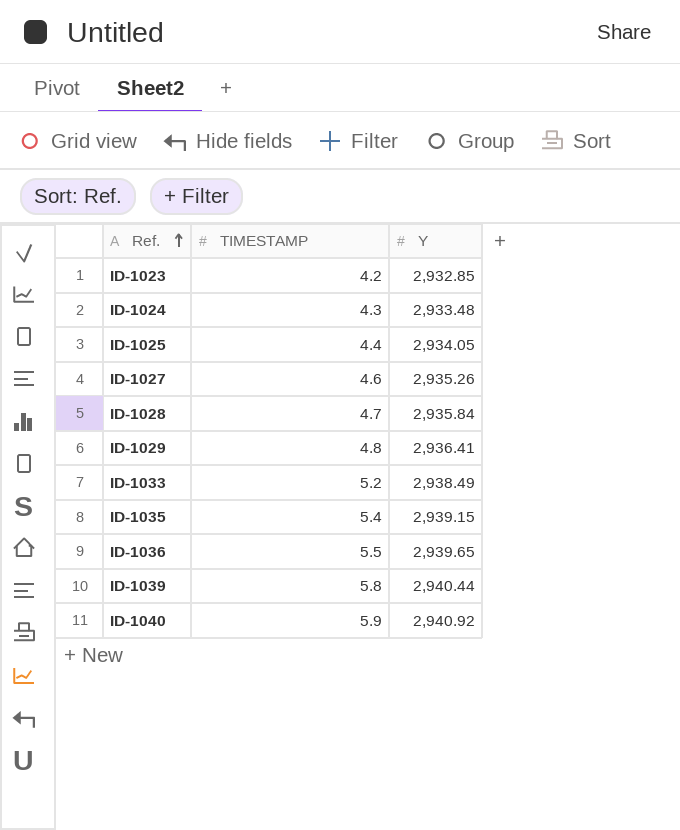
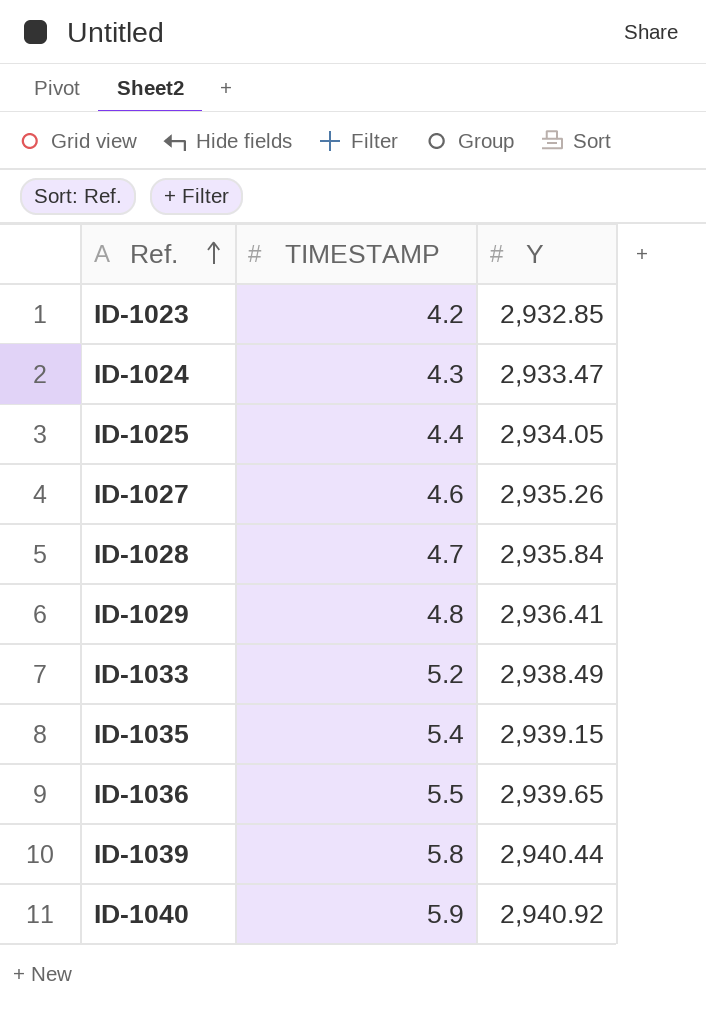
ID-1024 | Y: 2,933.48 -> 2,933.47

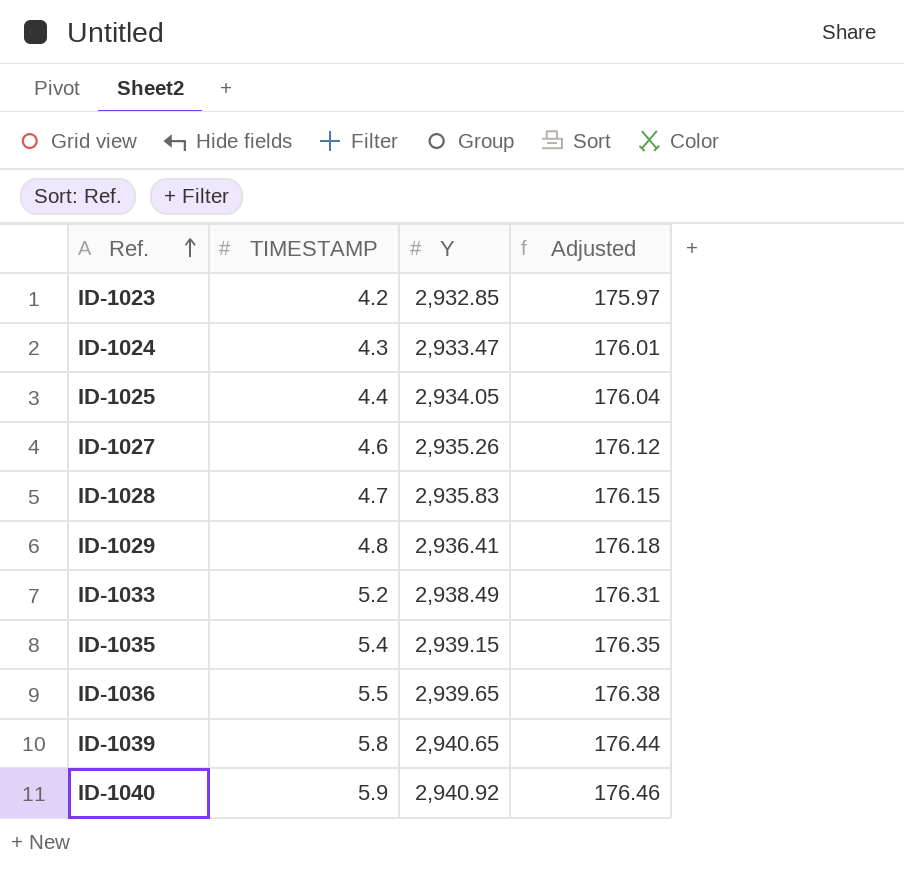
column Adjusted | formula: none -> [Y] * 0.06
ID-1028 | Y: 2,935.84 -> 2,935.83
ID-1039 | Y: 2,940.44 -> 2,940.65

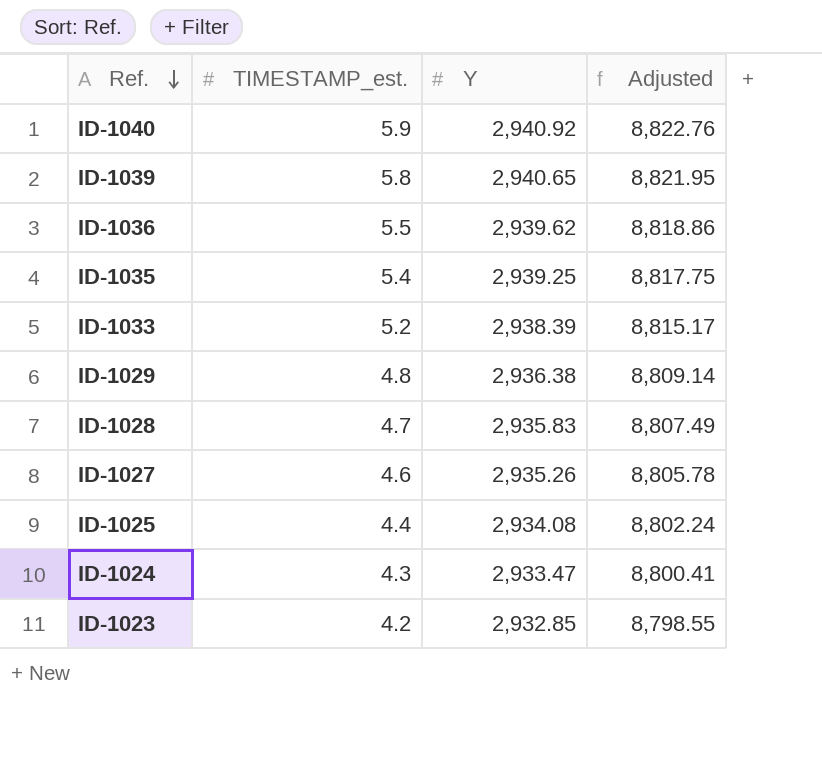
row order: Ref. ascending -> Ref. descending
column name: TIMESTAMP -> TIMESTAMP_est.
column Adjusted | formula: [Y] * 0.06 -> [Y] * 3
ID-1036 | Y: 2,939.65 -> 2,939.62
ID-1035 | Y: 2,939.15 -> 2,939.25
ID-1033 | Y: 2,938.49 -> 2,938.39
ID-1029 | Y: 2,936.41 -> 2,936.38
ID-1025 | Y: 2,934.05 -> 2,934.08

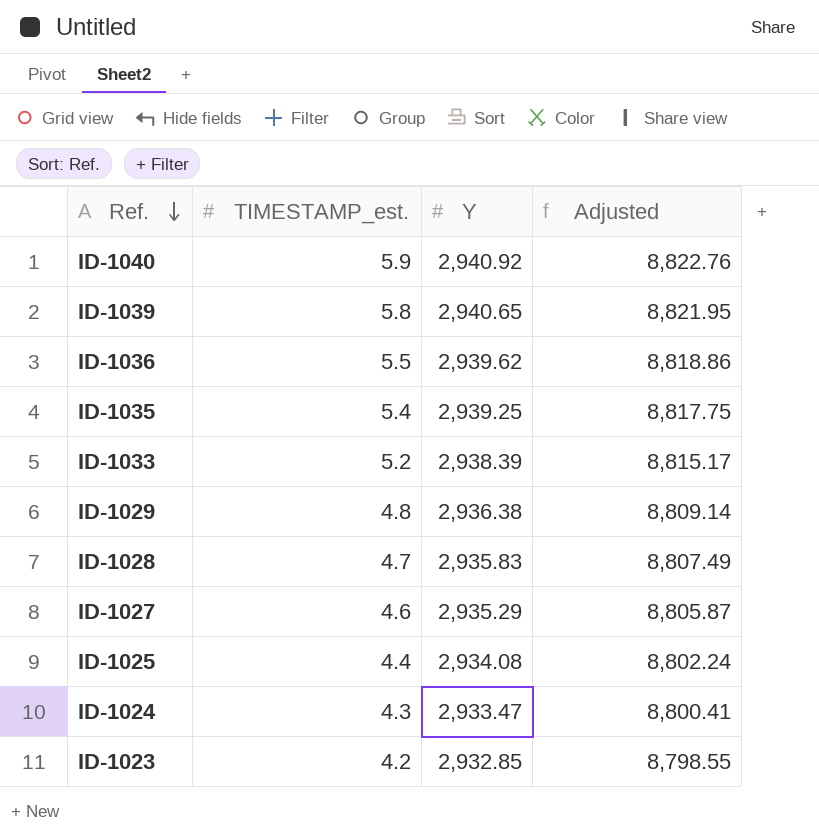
ID-1027 | Y: 2,935.26 -> 2,935.29
ID-1027 | Adjusted: 8,805.78 -> 8,805.87

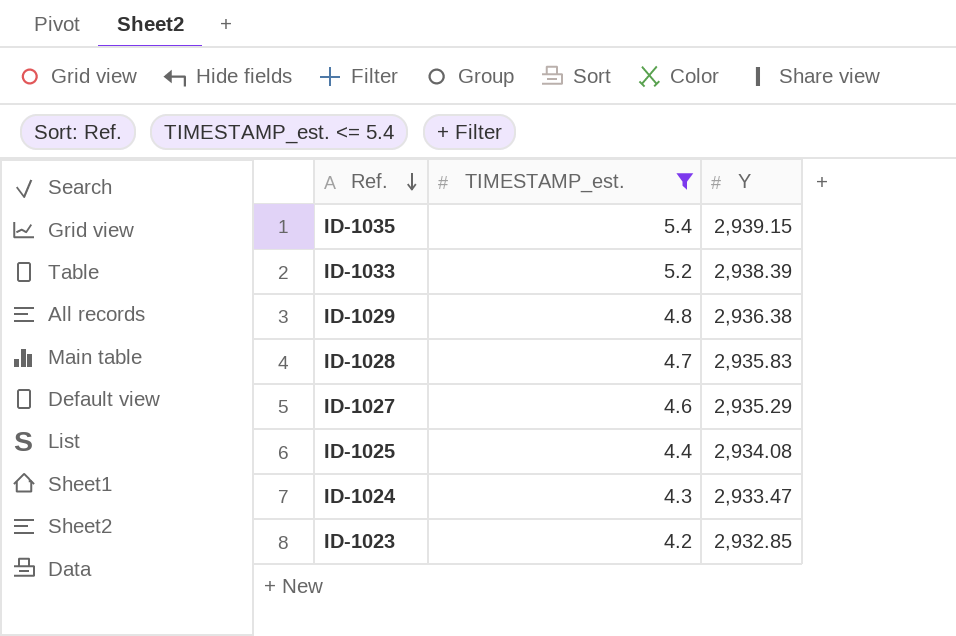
filter: none -> TIMESTAMP_est. <= 5.4
column Adjusted | formula: [Y] * 3 -> none
ID-1035 | Y: 2,939.25 -> 2,939.15

